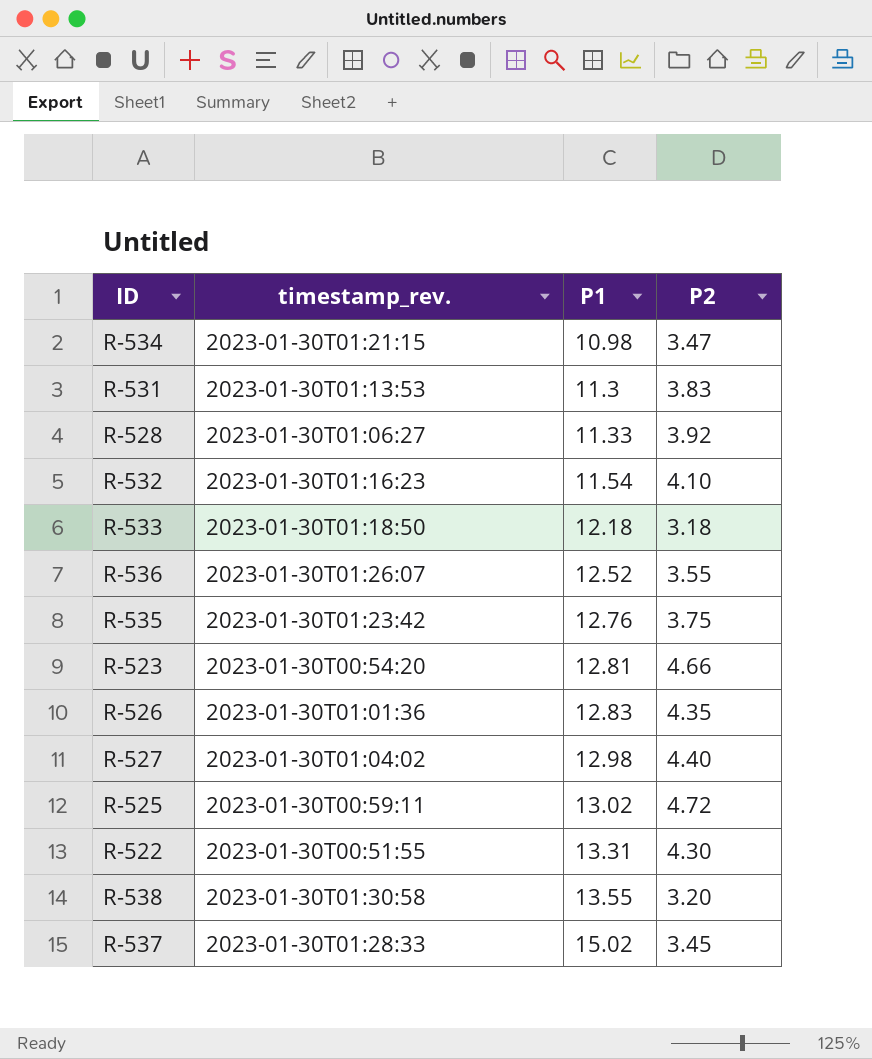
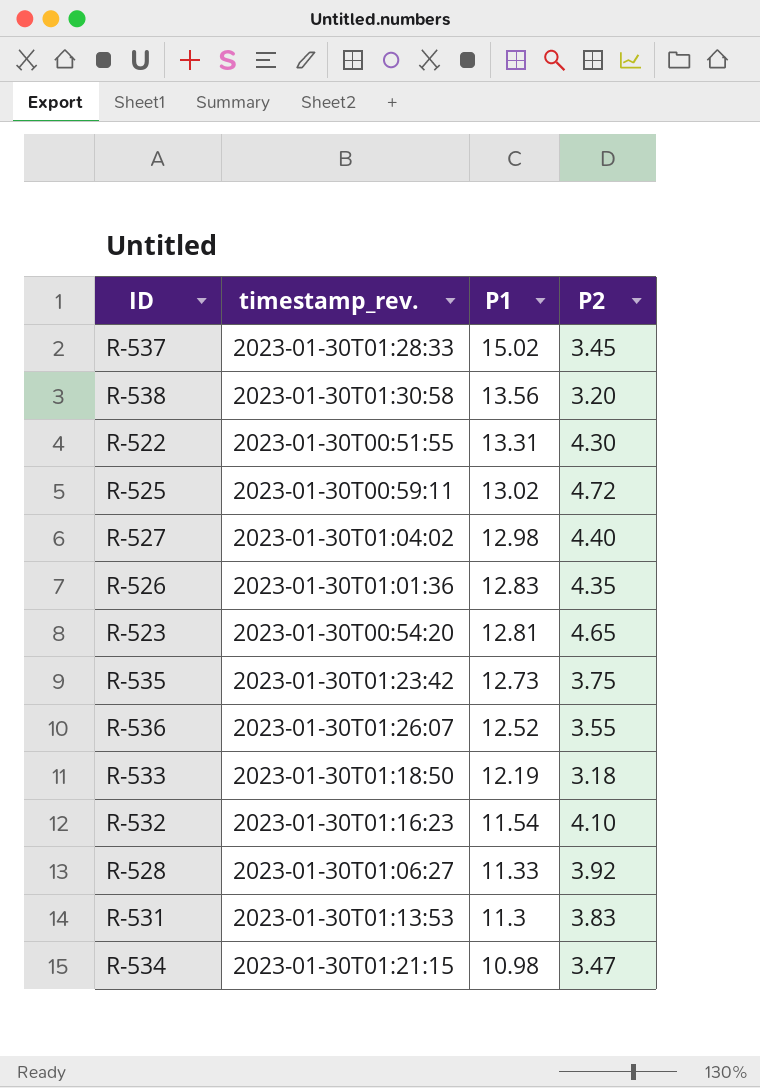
row order: P1 ascending -> P1 descending
R-538 | P1: 13.55 -> 13.56
R-523 | P2: 4.66 -> 4.65
R-535 | P1: 12.76 -> 12.73
R-533 | P1: 12.18 -> 12.19

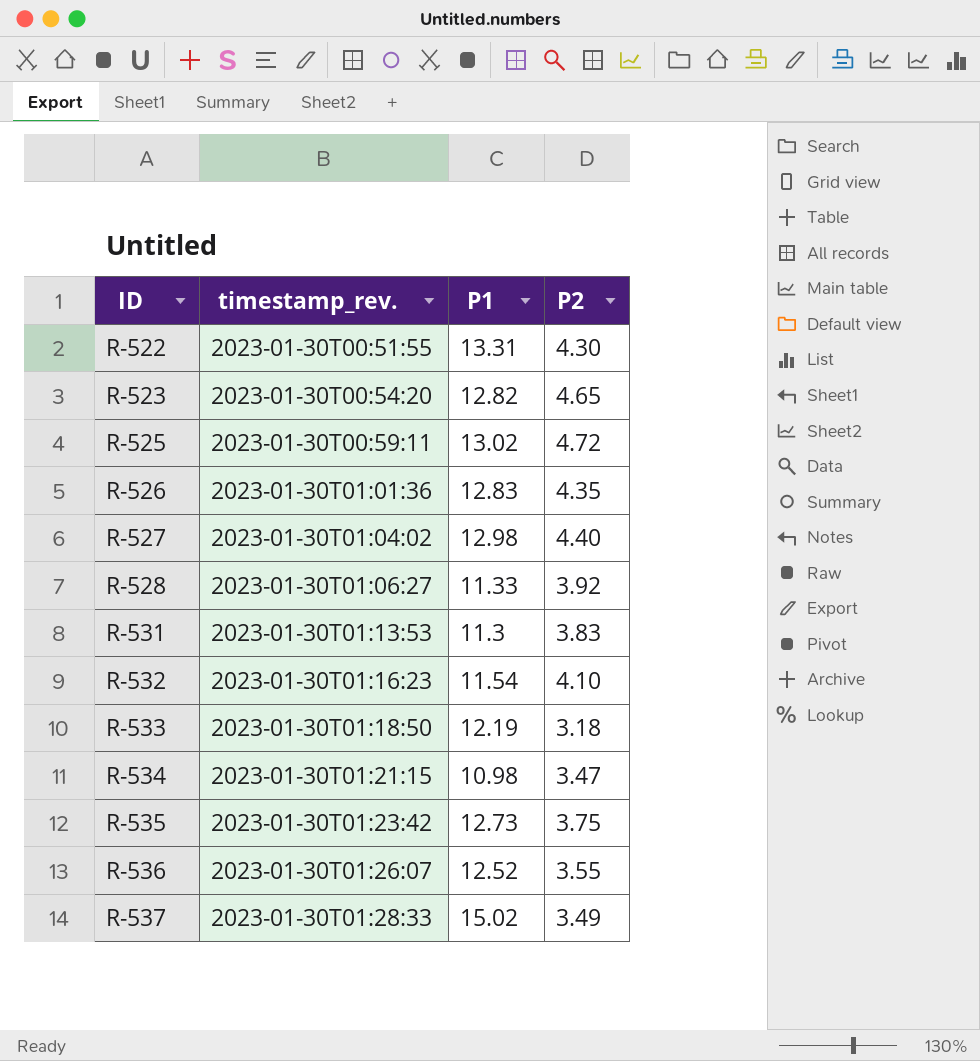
row order: P1 descending -> ID ascending
row R-538: 2023-01-30T01:30:58 | 13.56 | 3.20 -> none
R-523 | P1: 12.81 -> 12.82
R-537 | P2: 3.45 -> 3.49

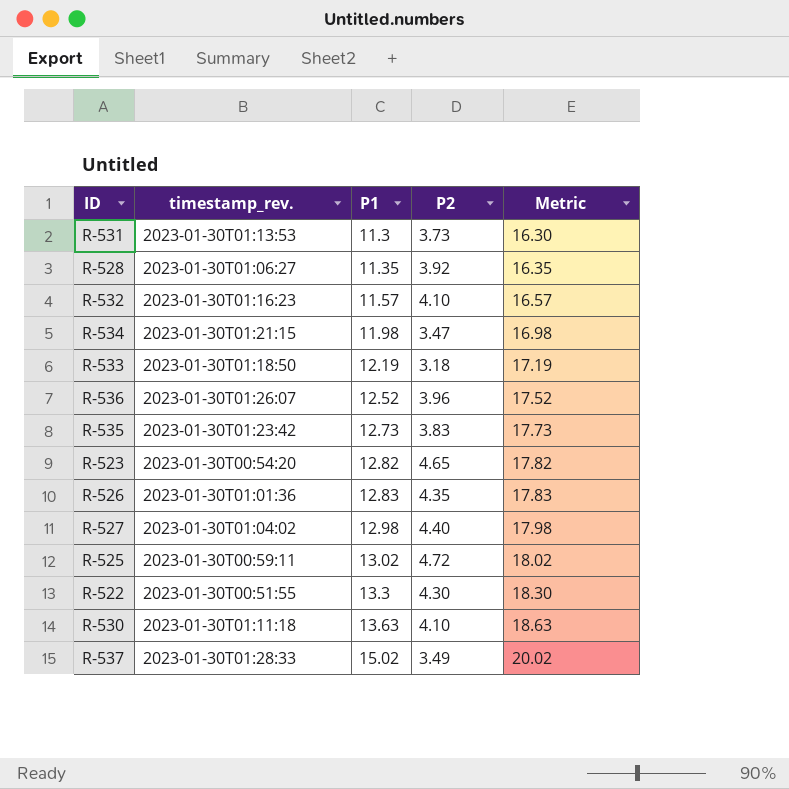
row order: ID ascending -> P1 ascending
column Metric | formula: none -> [P1] + 5
R-531 | P2: 3.83 -> 3.73
R-528 | P1: 11.33 -> 11.35
R-532 | P1: 11.54 -> 11.57
R-534 | P1: 10.98 -> 11.98
R-536 | P2: 3.55 -> 3.96
R-535 | P2: 3.75 -> 3.83
R-522 | P1: 13.31 -> 13.3
row R-530: none -> 2023-01-30T01:11:18 | 13.63 | 4.10 | 18.63

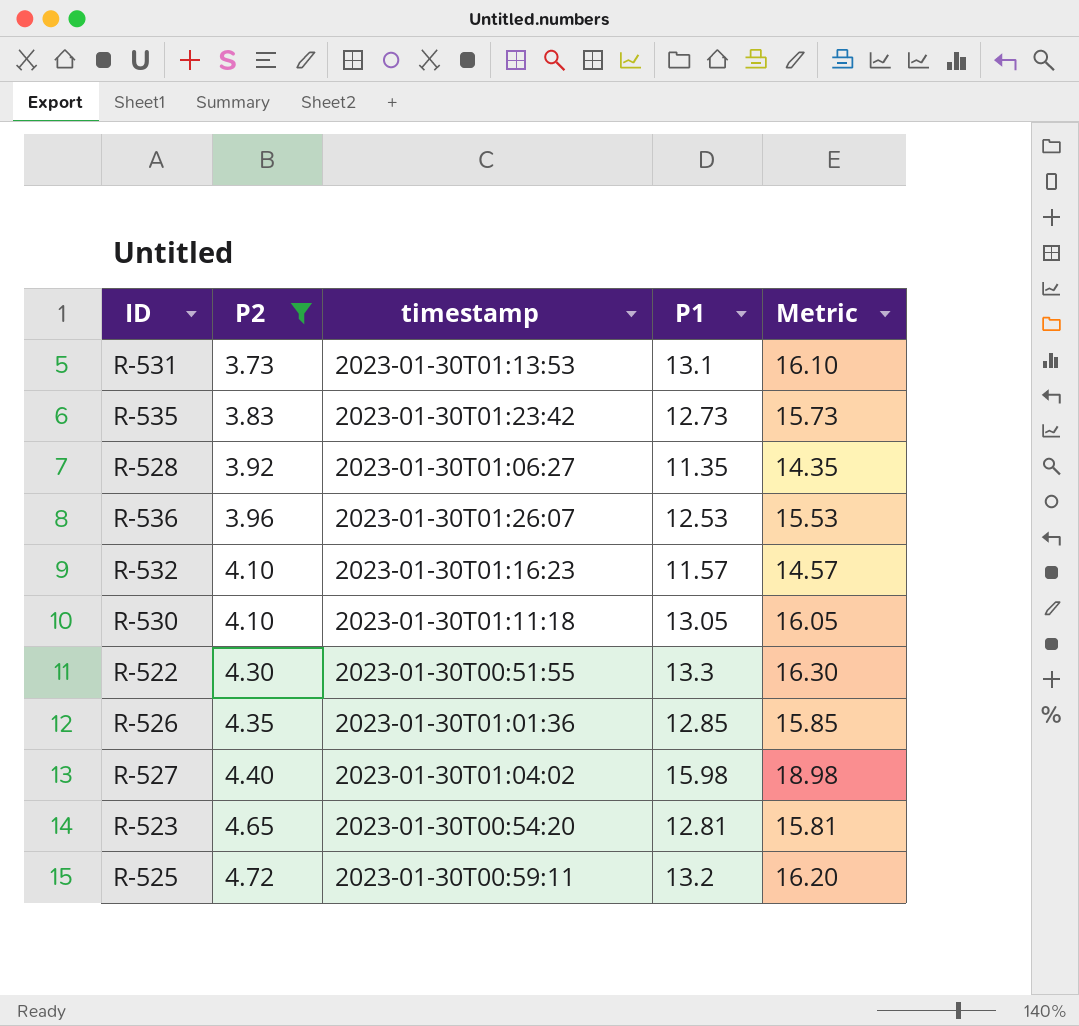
filter: none -> P2 >= 3.73
row order: P1 ascending -> P2 ascending
column P2 | position: 4 -> 2
column name: timestamp_rev. -> timestamp
column Metric | formula: [P1] + 5 -> [P1] + 3
R-531 | P1: 11.3 -> 13.1
R-536 | P1: 12.52 -> 12.53
R-530 | P1: 13.63 -> 13.05
R-526 | P1: 12.83 -> 12.85
R-527 | P1: 12.98 -> 15.98
R-523 | P1: 12.82 -> 12.81
R-525 | P1: 13.02 -> 13.2

